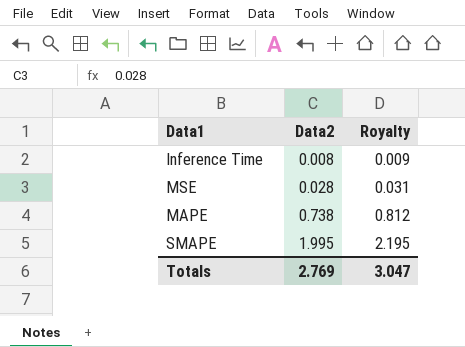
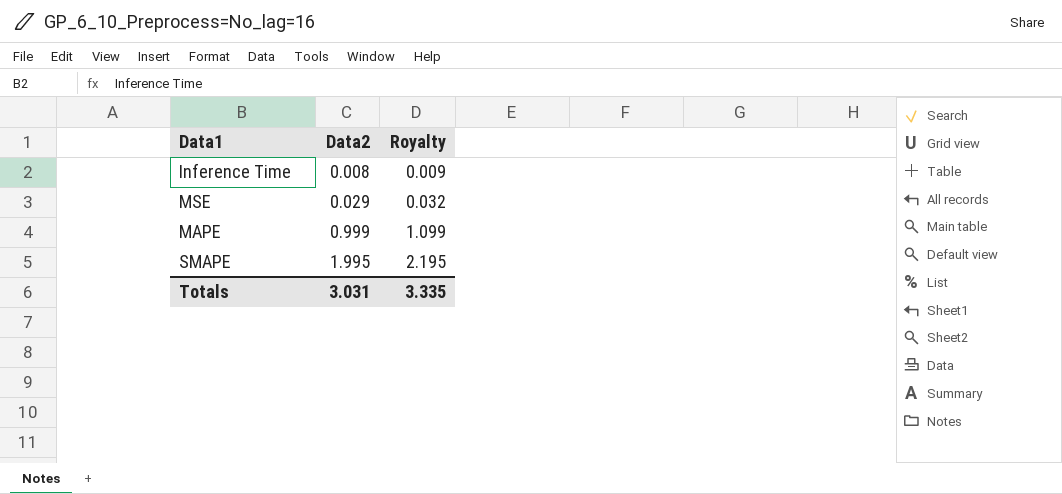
MSE | Data2: 0.028 -> 0.029
MSE | Royalty: 0.031 -> 0.032
MAPE | Data2: 0.738 -> 0.999
MAPE | Royalty: 0.812 -> 1.099
Totals | Data2: 2.769 -> 3.031
Totals | Royalty: 3.047 -> 3.335

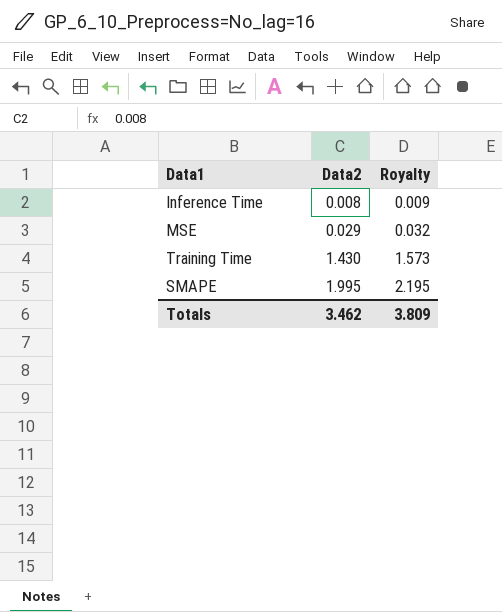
row MAPE: 0.999 | 1.099 -> none
row Training Time: none -> 1.430 | 1.573
Totals | Data2: 3.031 -> 3.462
Totals | Royalty: 3.335 -> 3.809

